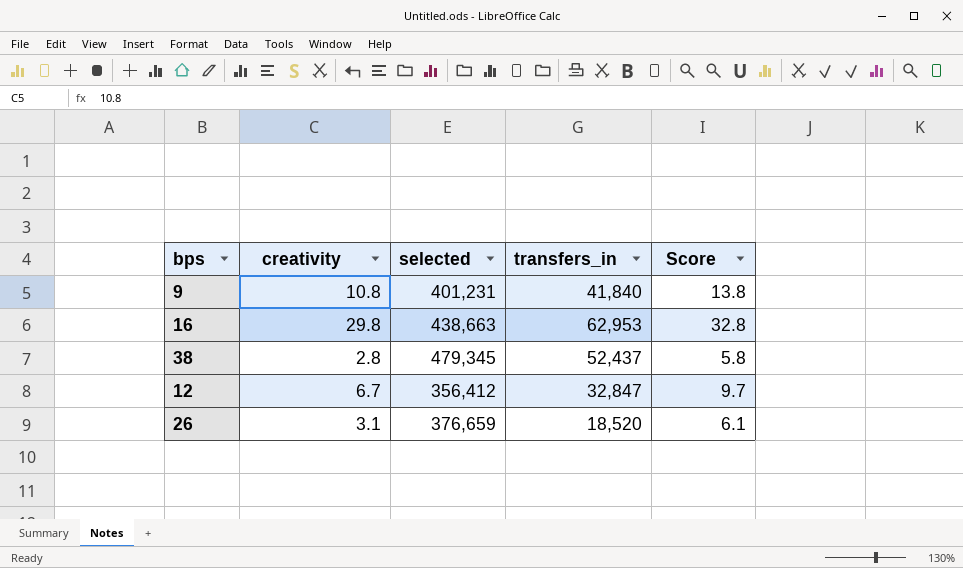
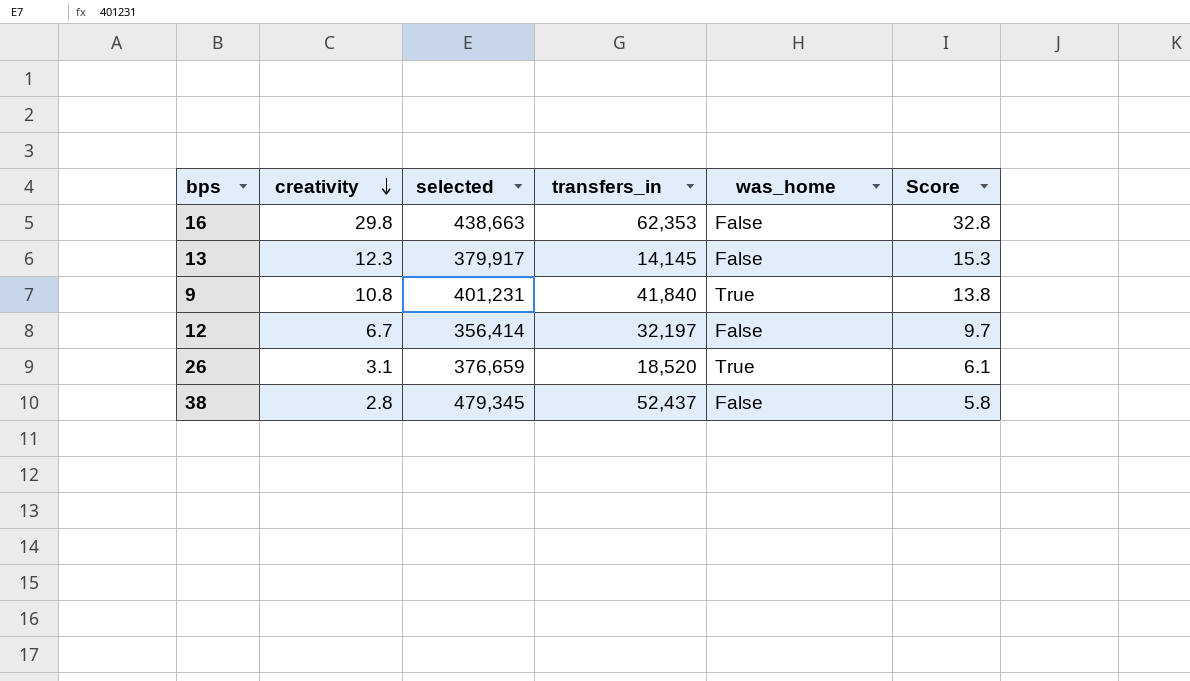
row order: none -> creativity descending
column was_home | position: none -> 5
16 | transfers_in: 62,953 -> 62,353
row 13: none -> 12.3 | 379,917 | 14,145 | False | 15.3
12 | selected: 356,412 -> 356,414
12 | transfers_in: 32,847 -> 32,197

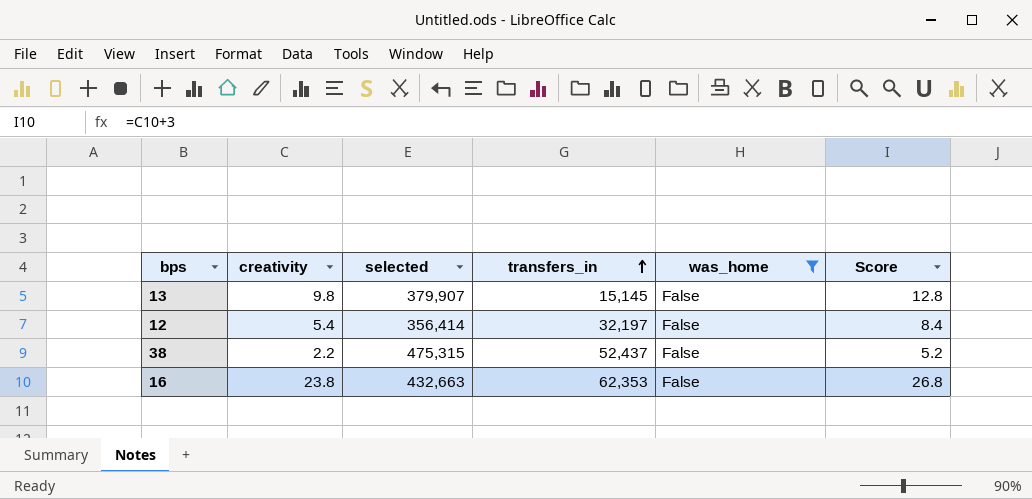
filter: none -> was_home = False
row order: creativity descending -> transfers_in ascending
13 | creativity: 12.3 -> 9.8
13 | selected: 379,917 -> 379,907
13 | transfers_in: 14,145 -> 15,145
13 | Score: 15.3 -> 12.8
12 | creativity: 6.7 -> 5.4
12 | Score: 9.7 -> 8.4
38 | creativity: 2.8 -> 2.2
38 | selected: 479,345 -> 475,315
38 | Score: 5.8 -> 5.2
16 | creativity: 29.8 -> 23.8
16 | selected: 438,663 -> 432,663
16 | Score: 32.8 -> 26.8

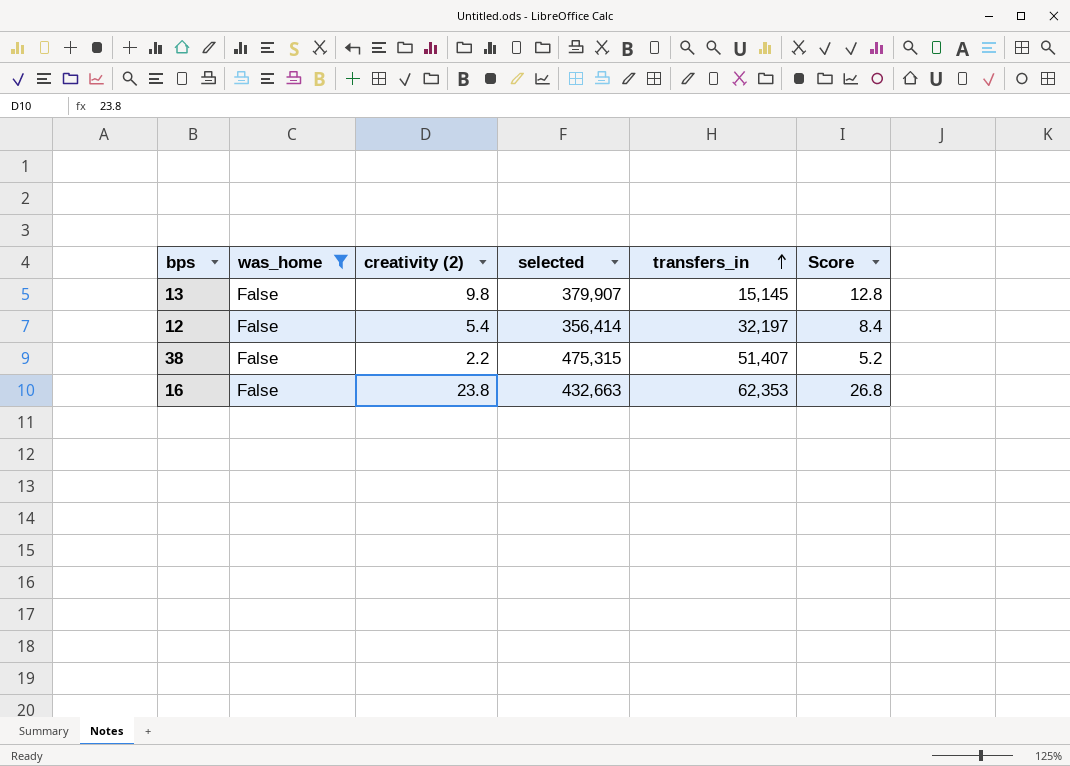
column was_home | position: 5 -> 2
column name: creativity -> creativity (2)
38 | transfers_in: 52,437 -> 51,407

